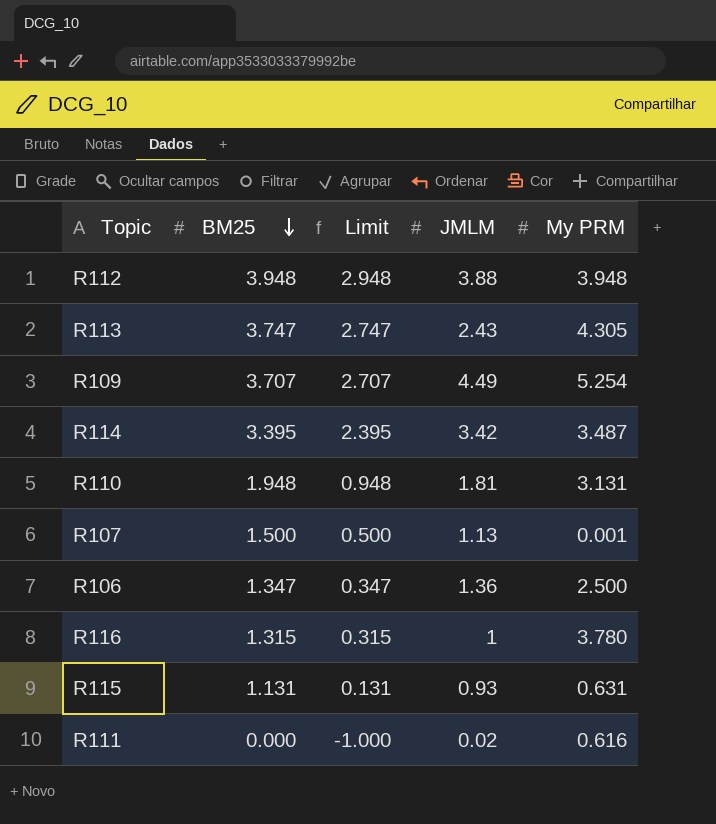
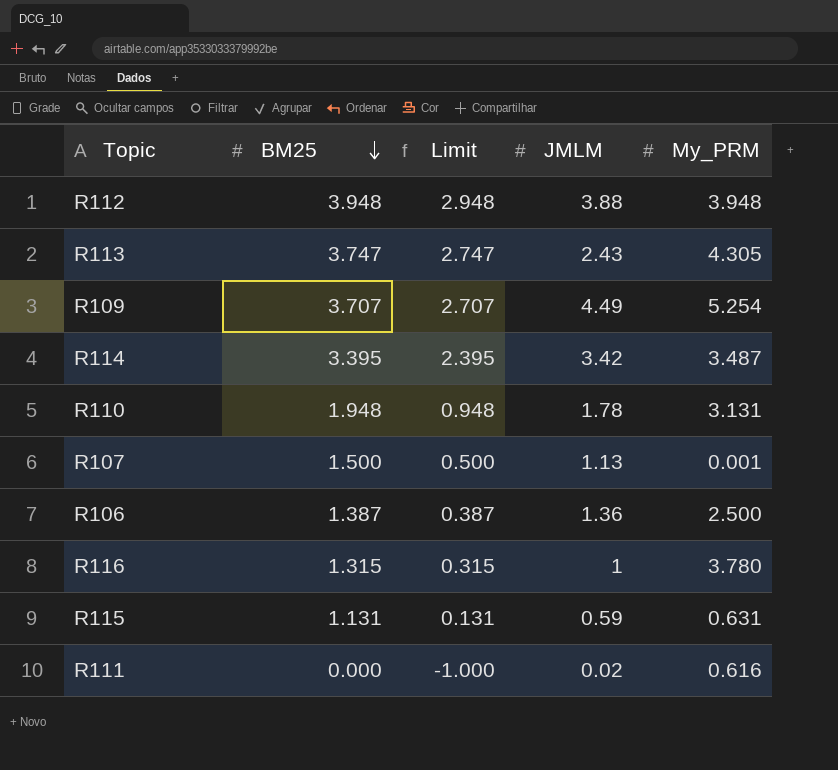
column name: My PRM -> My_PRM
R110 | JMLM: 1.81 -> 1.78
R106 | BM25: 1.347 -> 1.387
R106 | Limit: 0.347 -> 0.387
R115 | JMLM: 0.93 -> 0.59

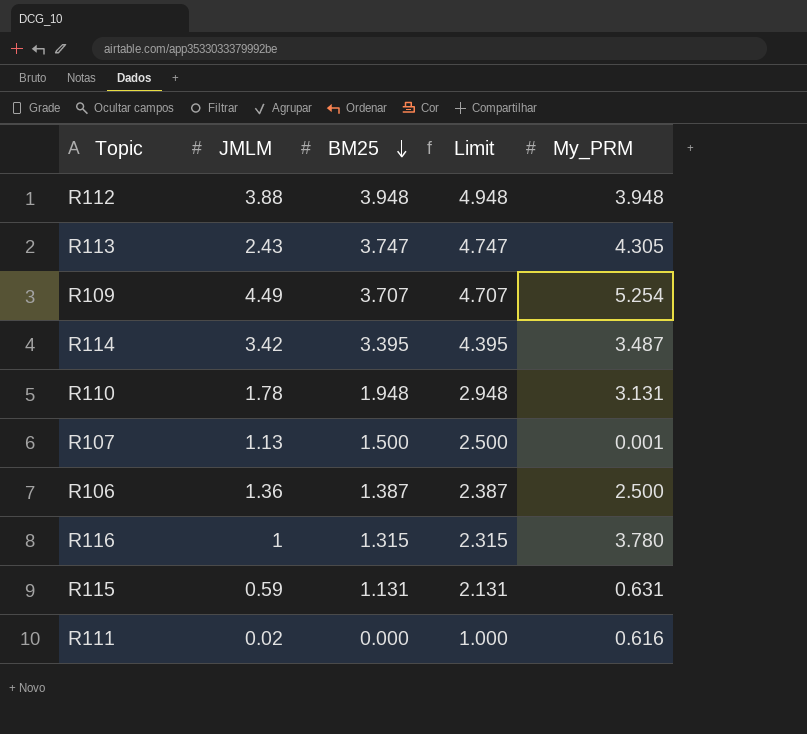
column JMLM | position: 4 -> 2
column Limit | formula: [BM25] - 1 -> [BM25] + 1

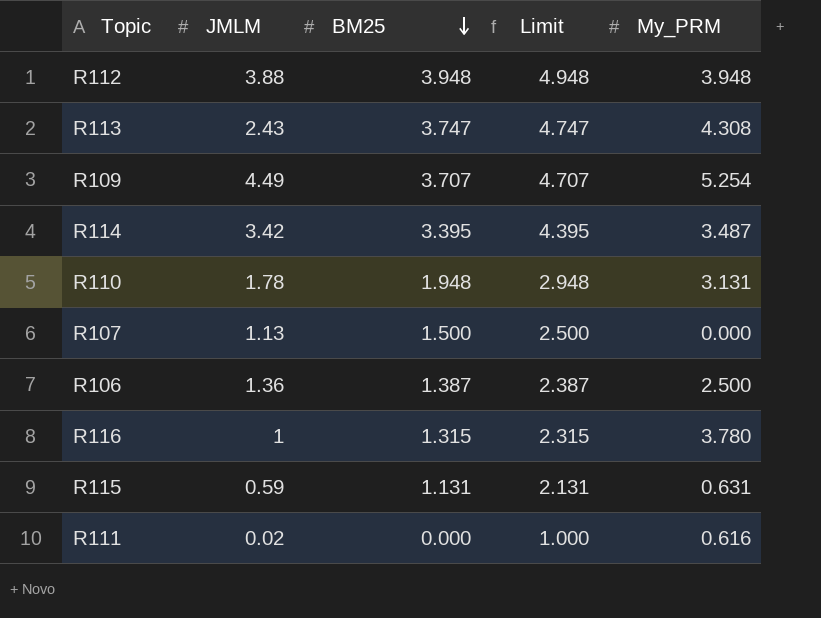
R113 | My_PRM: 4.305 -> 4.308
R107 | My_PRM: 0.001 -> 0.000

